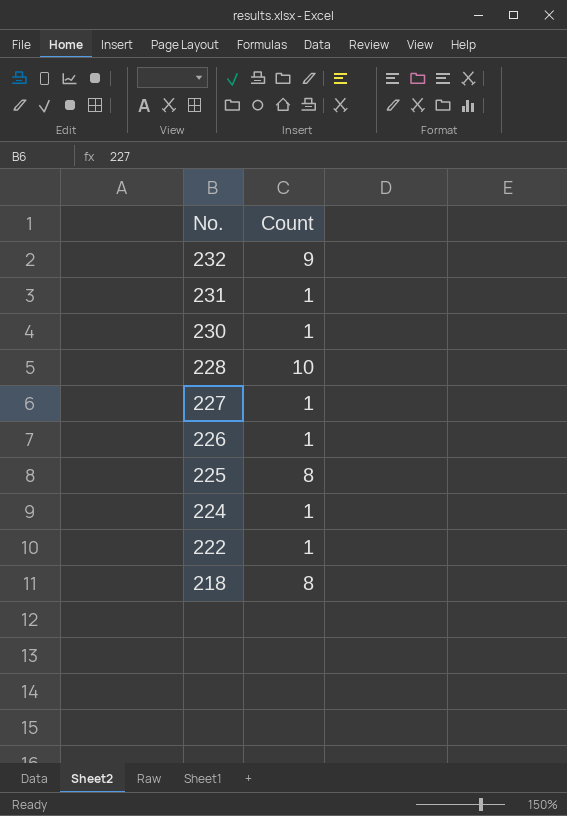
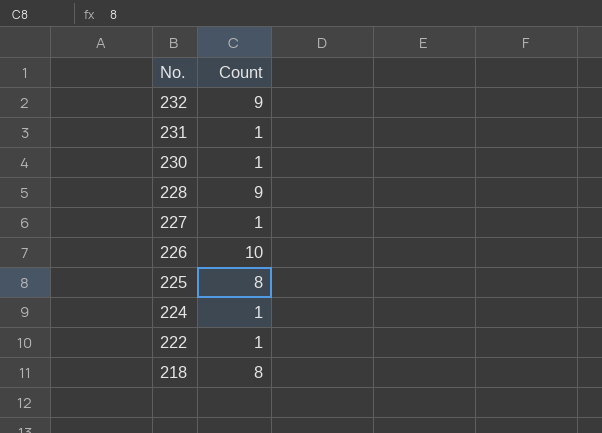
228 | Count: 10 -> 9
226 | Count: 1 -> 10

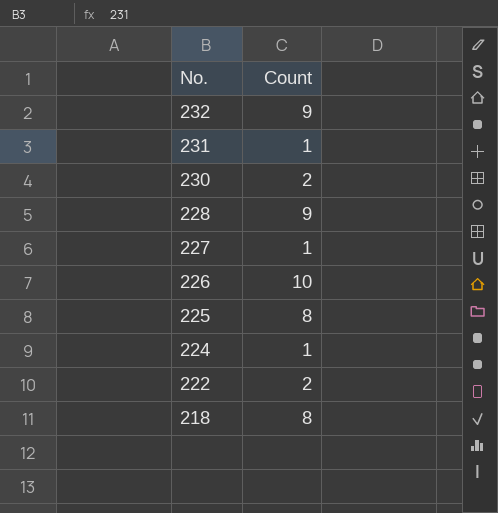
230 | Count: 1 -> 2
222 | Count: 1 -> 2

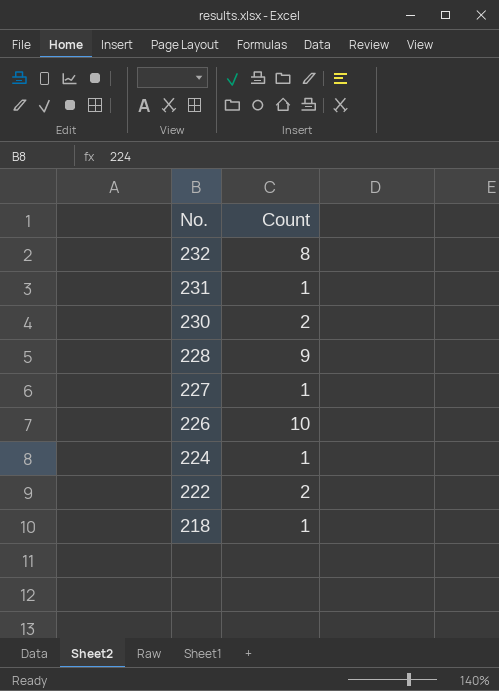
row 225: 8 -> none
232 | Count: 9 -> 8
218 | Count: 8 -> 1

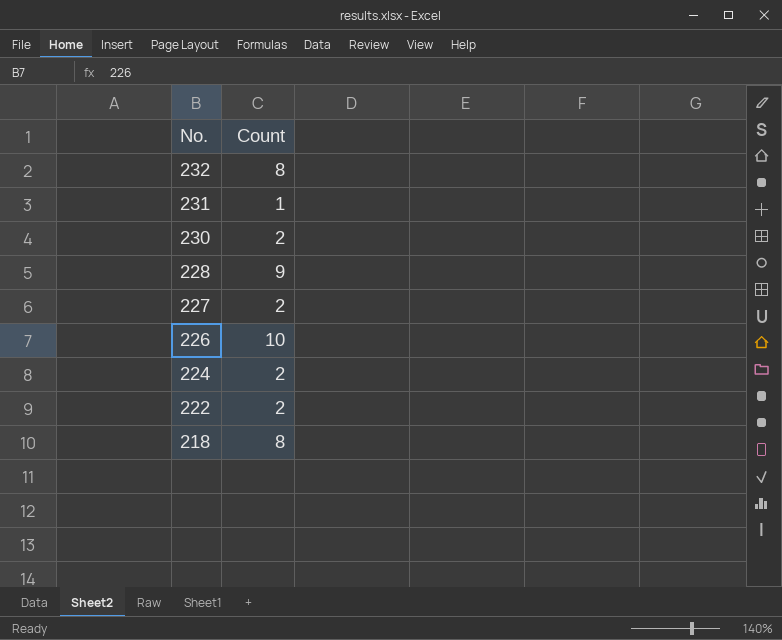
227 | Count: 1 -> 2
224 | Count: 1 -> 2
218 | Count: 1 -> 8

